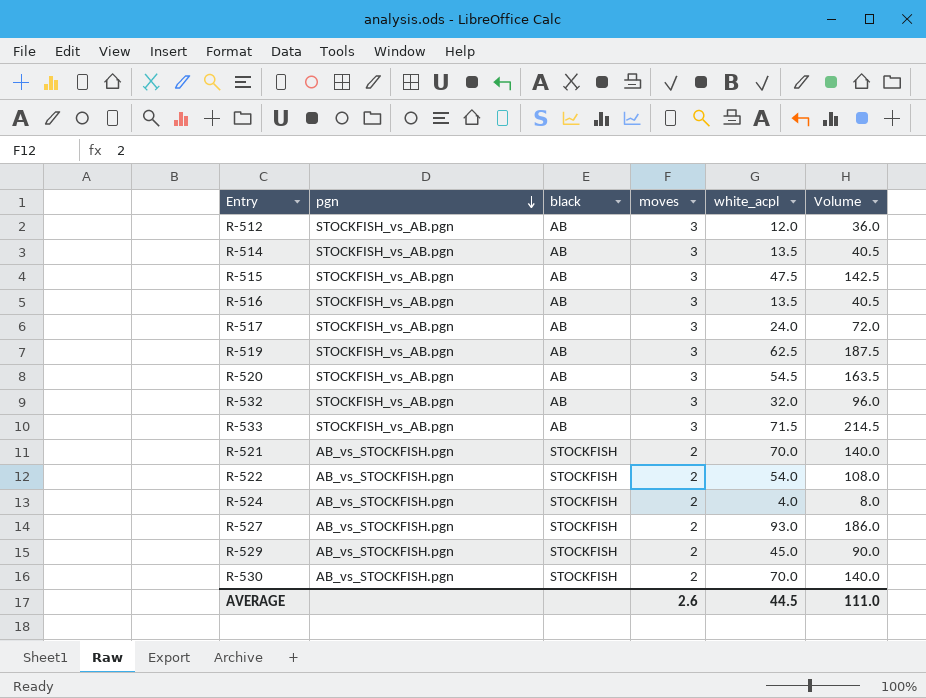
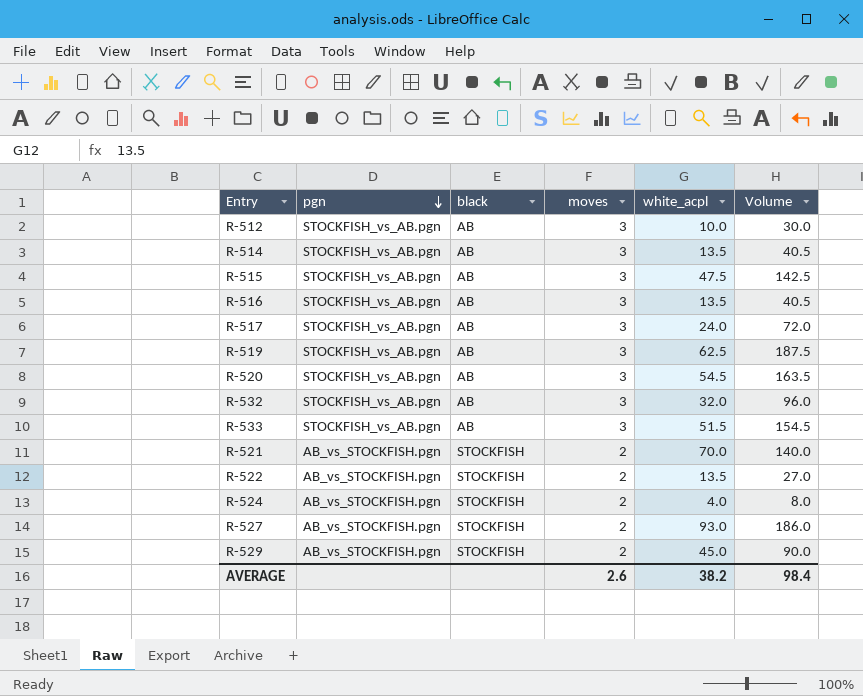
row R-530: AB_vs_STOCKFISH.pgn | STOCKFISH | 2 | 70.0 | 140.0 -> none
R-512 | white_acpl: 12.0 -> 10.0
R-512 | Volume: 36.0 -> 30.0
R-533 | white_acpl: 71.5 -> 51.5
R-533 | Volume: 214.5 -> 154.5
R-522 | white_acpl: 54.0 -> 13.5
R-522 | Volume: 108.0 -> 27.0
AVERAGE | white_acpl: 44.5 -> 38.2
AVERAGE | Volume: 111.0 -> 98.4

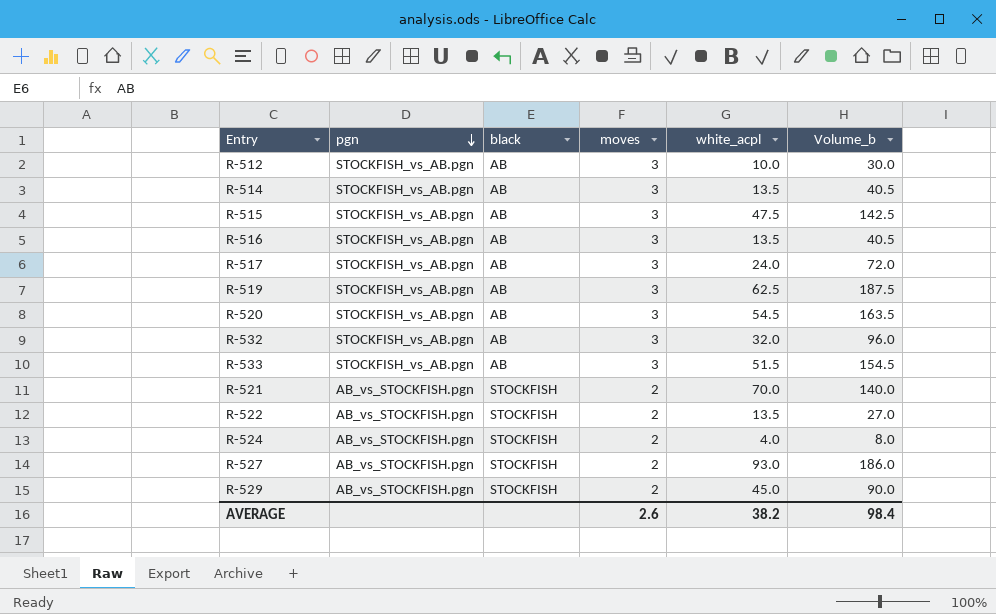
column name: Volume -> Volume_b

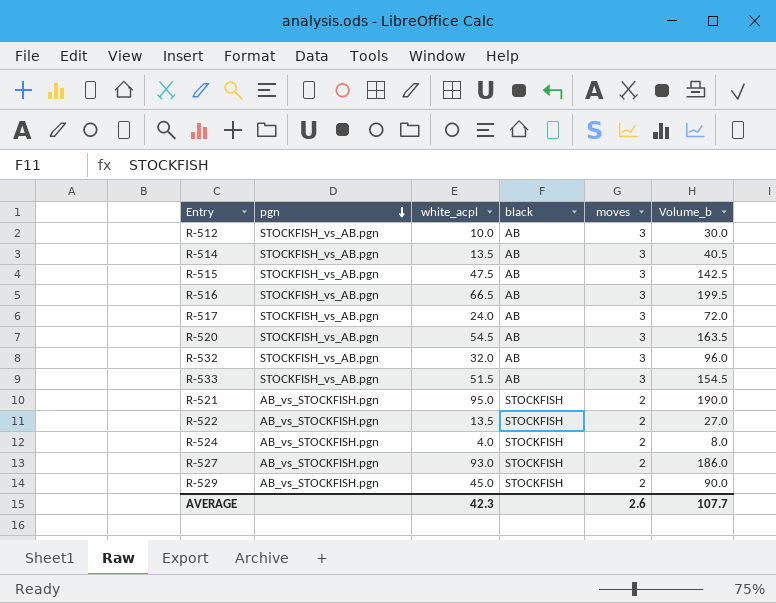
column white_acpl | position: 5 -> 3
row R-519: STOCKFISH_vs_AB.pgn | AB | 3 | 62.5 | 187.5 -> none
R-516 | white_acpl: 13.5 -> 66.5
R-516 | Volume_b: 40.5 -> 199.5
R-521 | white_acpl: 70.0 -> 95.0
R-521 | Volume_b: 140.0 -> 190.0
AVERAGE | white_acpl: 38.2 -> 42.3
AVERAGE | Volume_b: 98.4 -> 107.7

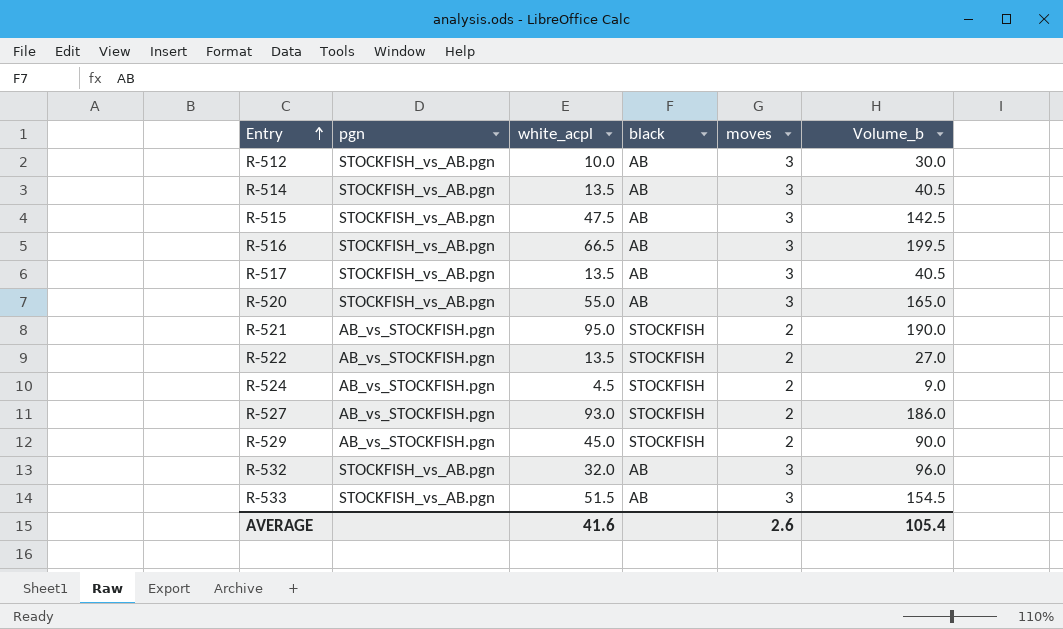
row order: pgn descending -> Entry ascending
R-517 | white_acpl: 24.0 -> 13.5
R-517 | Volume_b: 72.0 -> 40.5
R-520 | white_acpl: 54.5 -> 55.0
R-520 | Volume_b: 163.5 -> 165.0
R-524 | white_acpl: 4.0 -> 4.5
R-524 | Volume_b: 8.0 -> 9.0
AVERAGE | white_acpl: 42.3 -> 41.6
AVERAGE | Volume_b: 107.7 -> 105.4

